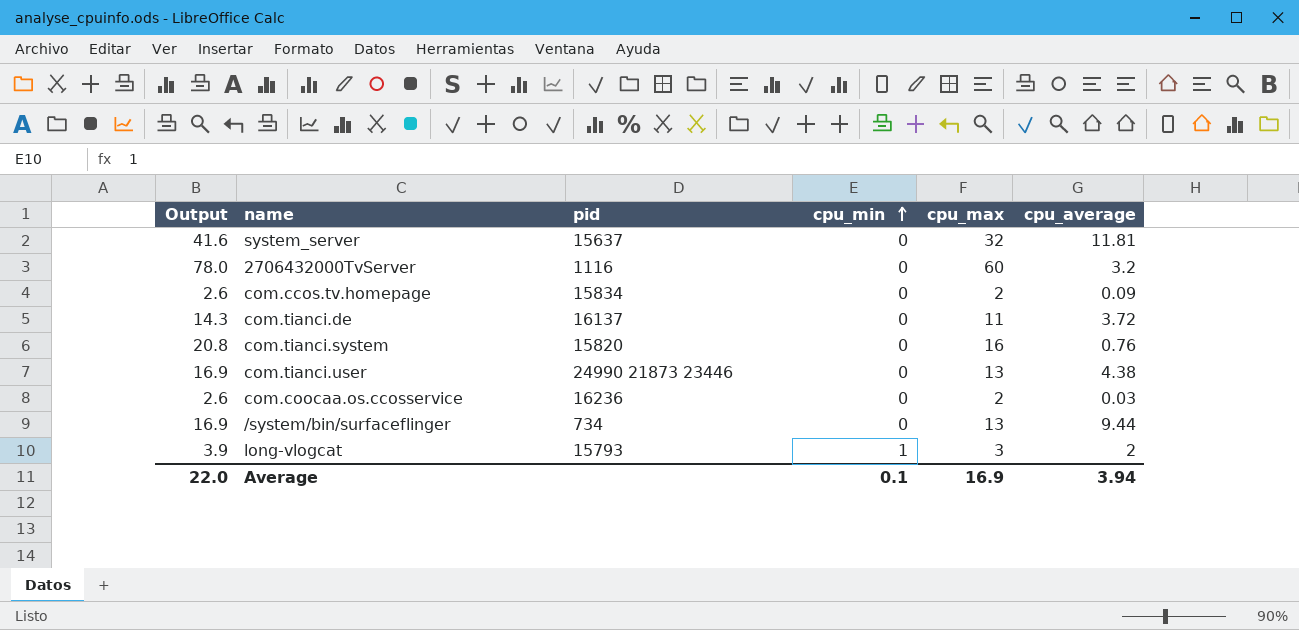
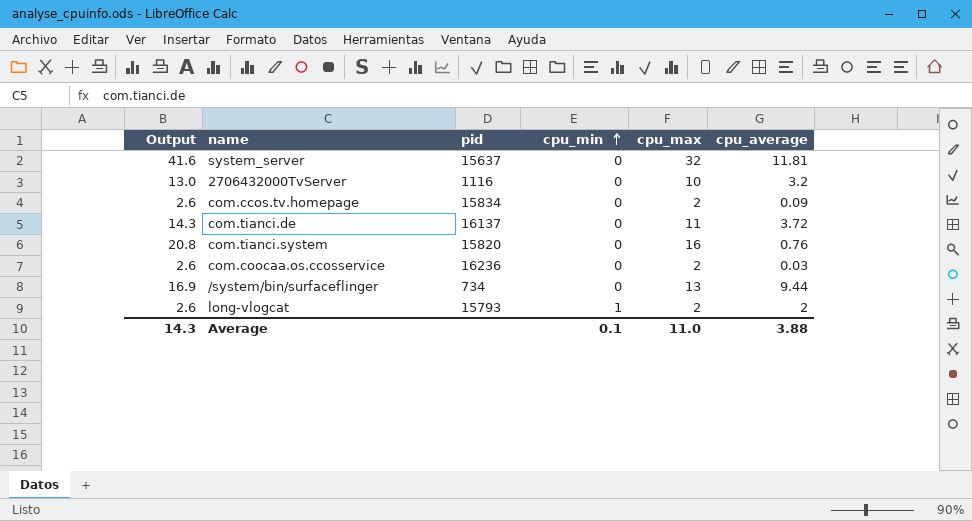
row com.tianci.user: 16.9 | 24990 21873 23446 | 0 | 13 | 4.38 -> none
2706432000TvServer | Output: 78.0 -> 13.0
2706432000TvServer | cpu_max: 60 -> 10
long-vlogcat | Output: 3.9 -> 2.6
long-vlogcat | cpu_max: 3 -> 2
Average | Output: 22.0 -> 14.3
Average | cpu_max: 16.9 -> 11.0
Average | cpu_average: 3.94 -> 3.88

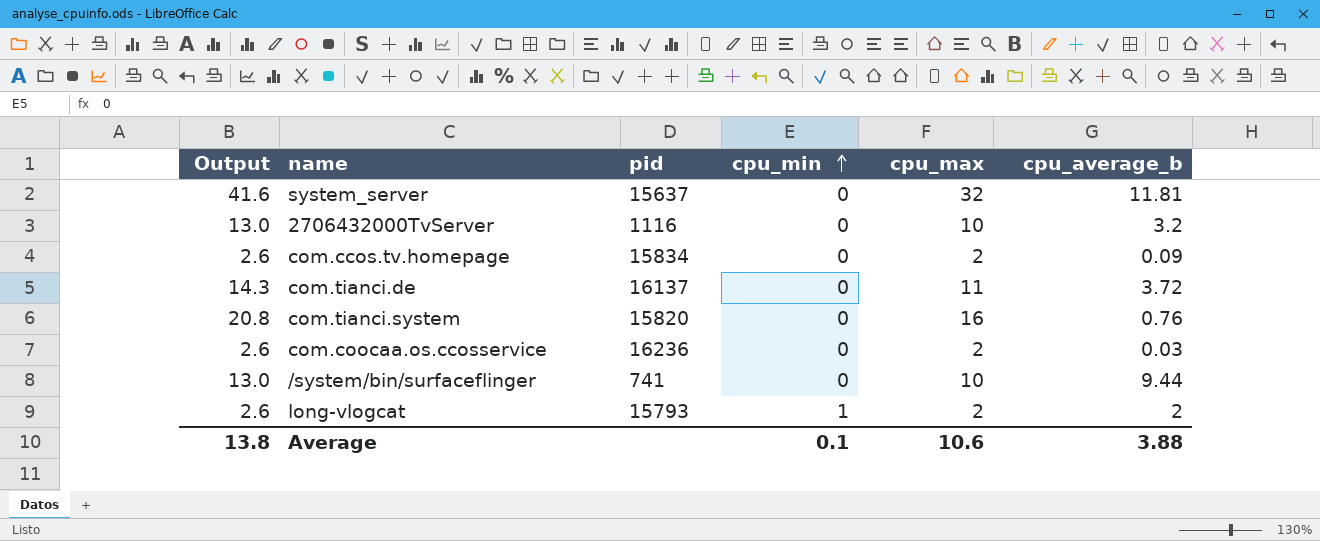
column name: cpu_average -> cpu_average_b
/system/bin/surfaceflinger | Output: 16.9 -> 13.0
/system/bin/surfaceflinger | pid: 734 -> 741
/system/bin/surfaceflinger | cpu_max: 13 -> 10
Average | Output: 14.3 -> 13.8
Average | cpu_max: 11.0 -> 10.6

